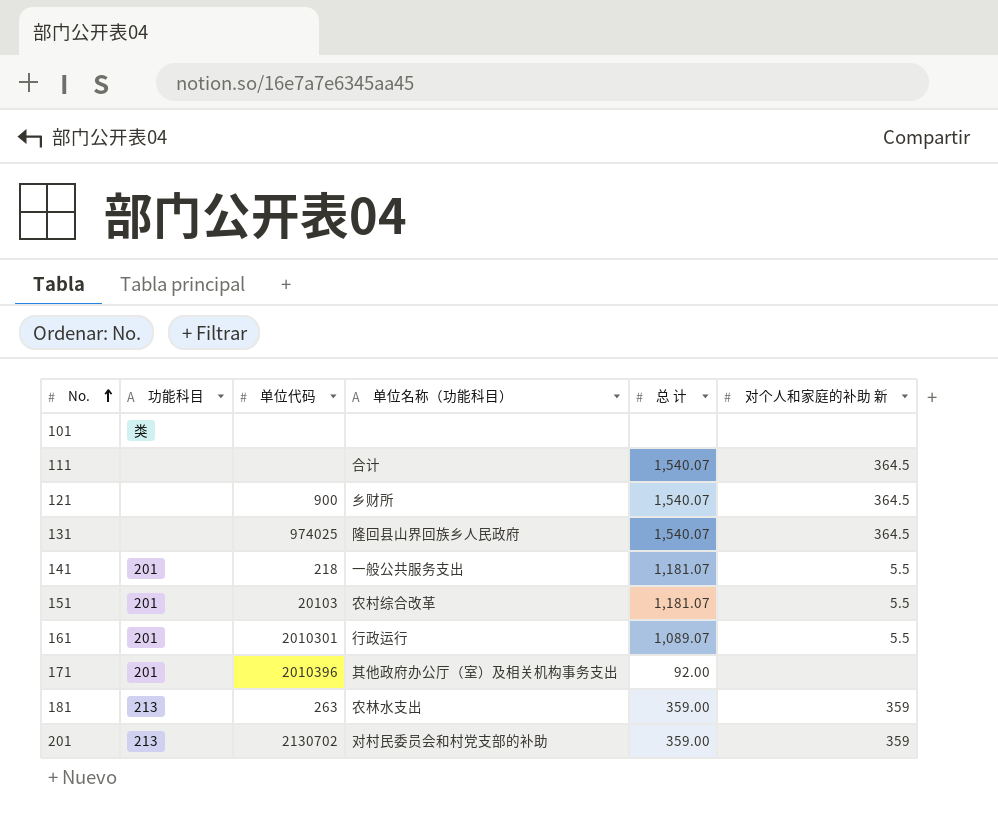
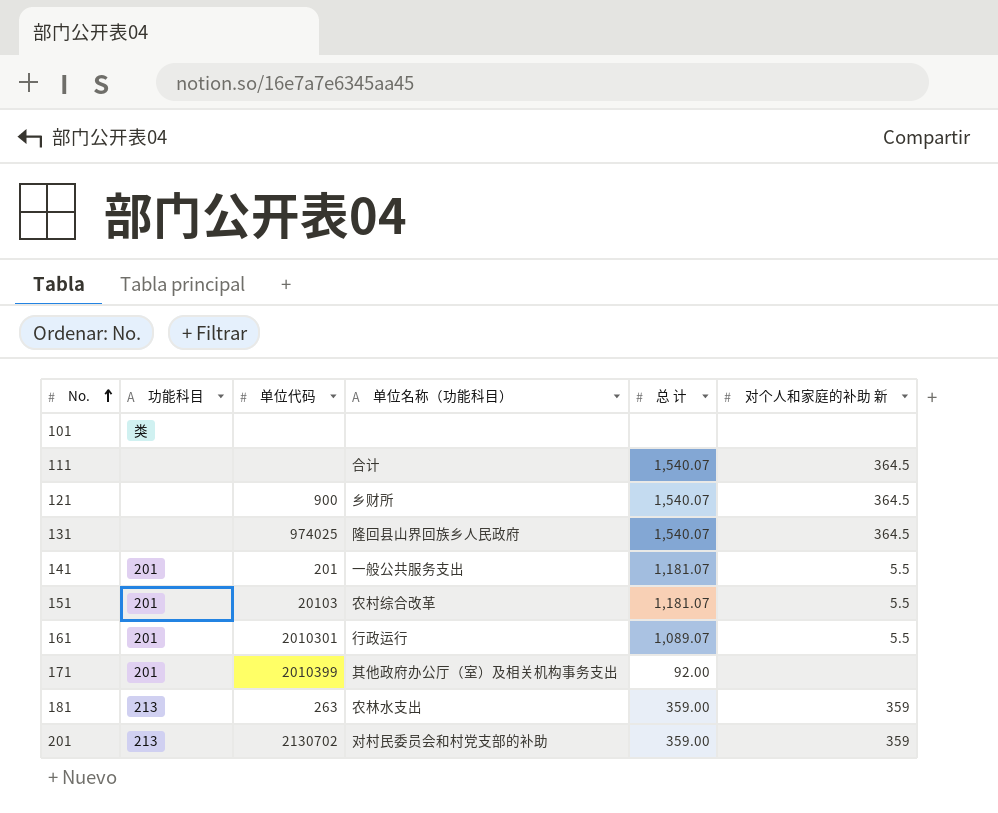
141 | 单位代码: 218 -> 201
171 | 单位代码: 2010396 -> 2010399

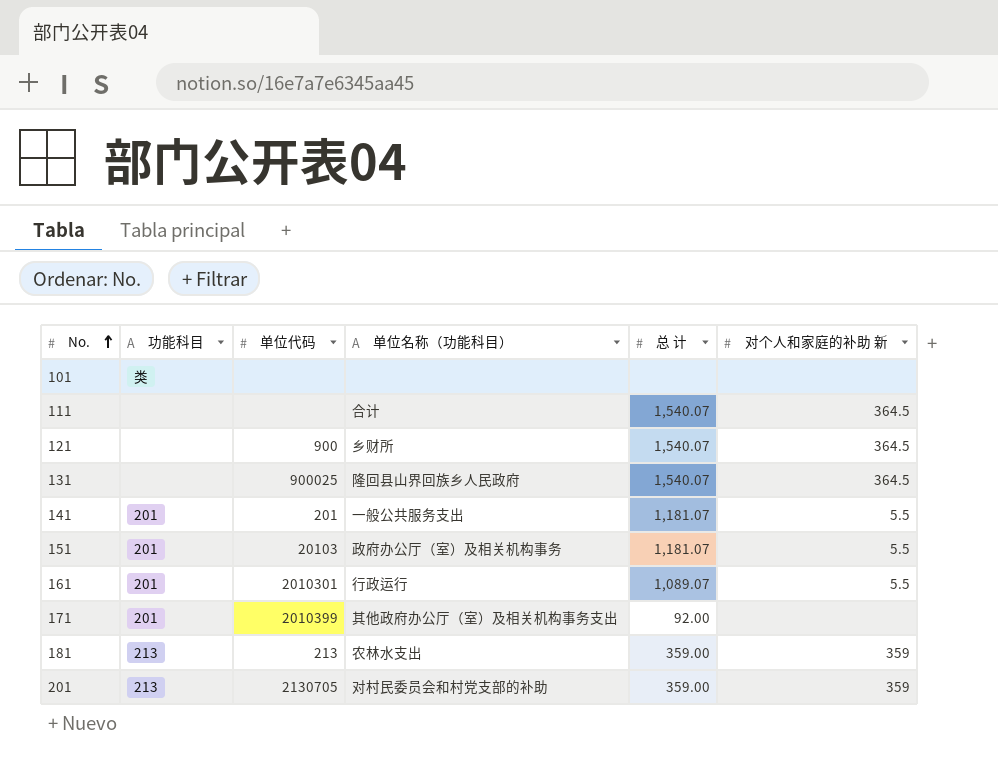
131 | 单位代码: 974025 -> 900025
151 | 单位名称（功能科目）: 农村综合改革 -> 政府办公厅（室）及相关机构事务
181 | 单位代码: 263 -> 213
201 | 单位代码: 2130702 -> 2130705

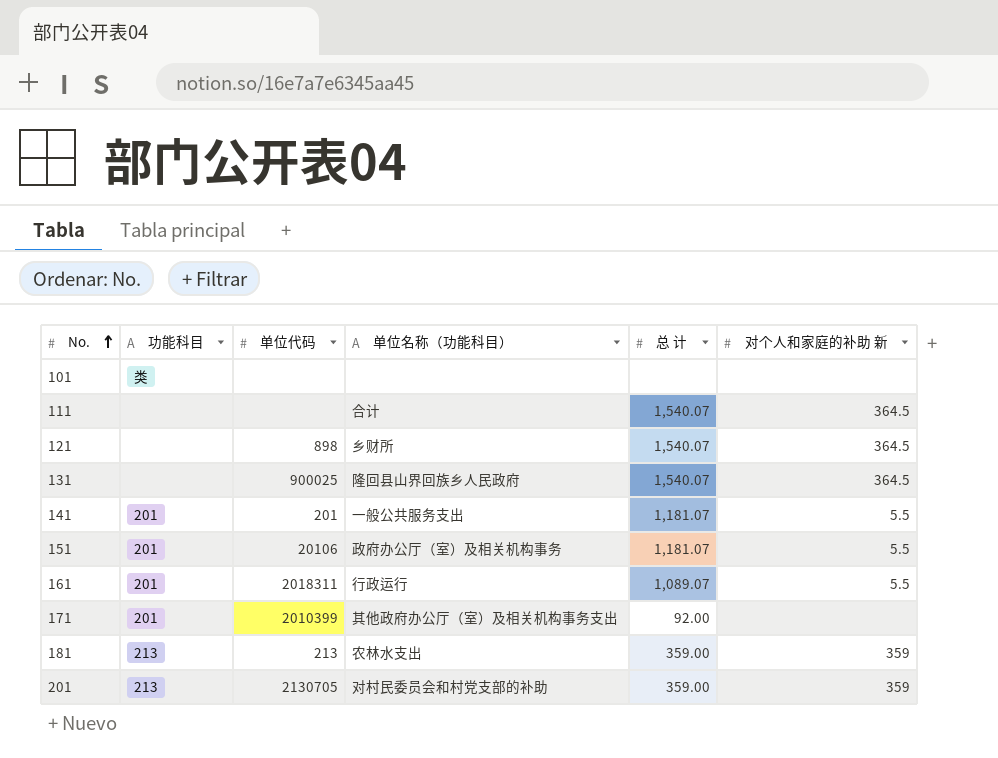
121 | 单位代码: 900 -> 898
151 | 单位代码: 20103 -> 20106
161 | 单位代码: 2010301 -> 2018311

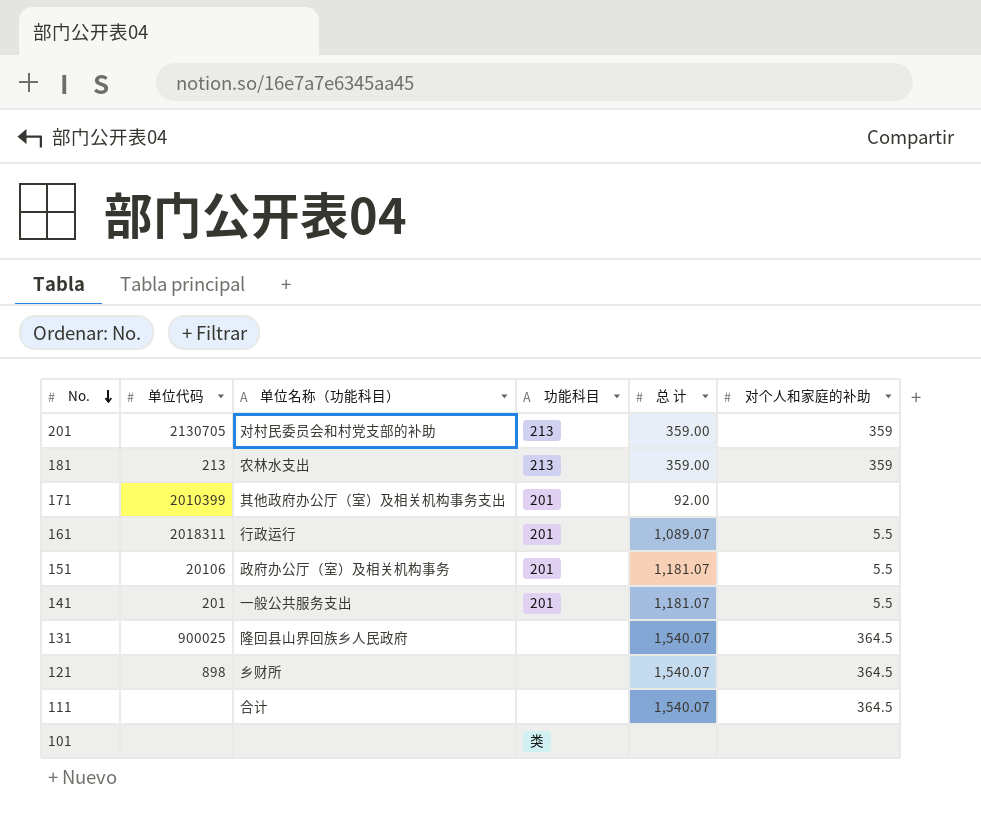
row order: No. ascending -> No. descending
column 功能科目 | position: 2 -> 4
column name: 对个人和家庭的补助 新 -> 对个人和家庭的补助

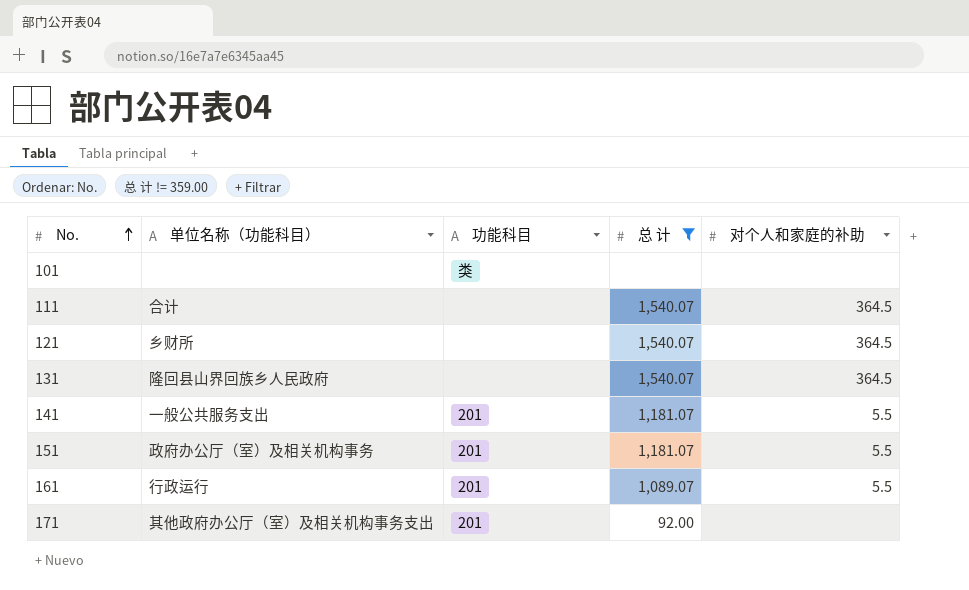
filter: none -> 总 计 != 359.00
row order: No. descending -> No. ascending
column 单位代码 | position: 2 -> none

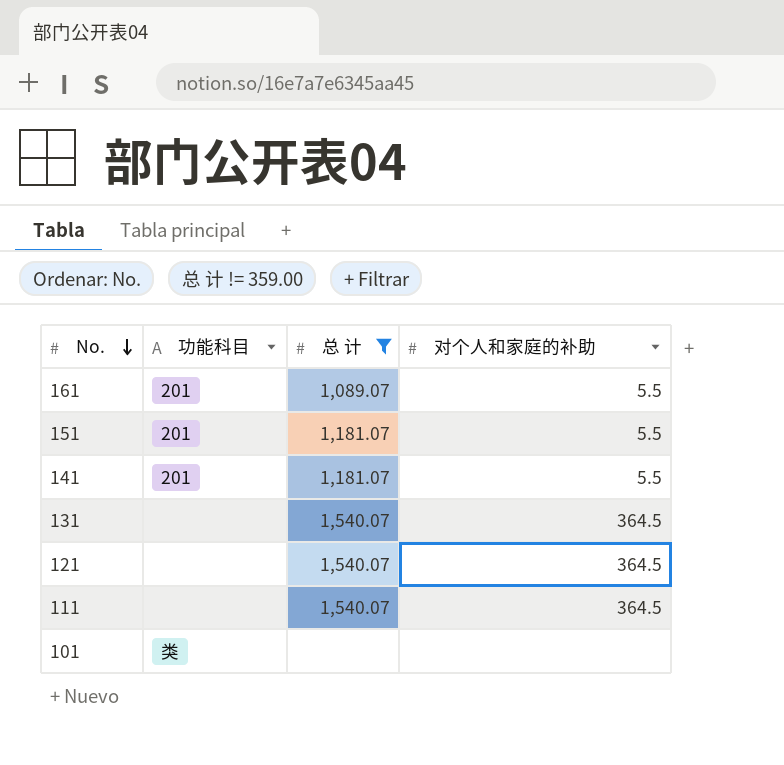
row order: No. ascending -> No. descending
column 单位名称（功能科目） | position: 2 -> none
row 171: 其他政府办公厅（室）及相关机构事务支出 | 201 | 92.00 | none -> none

